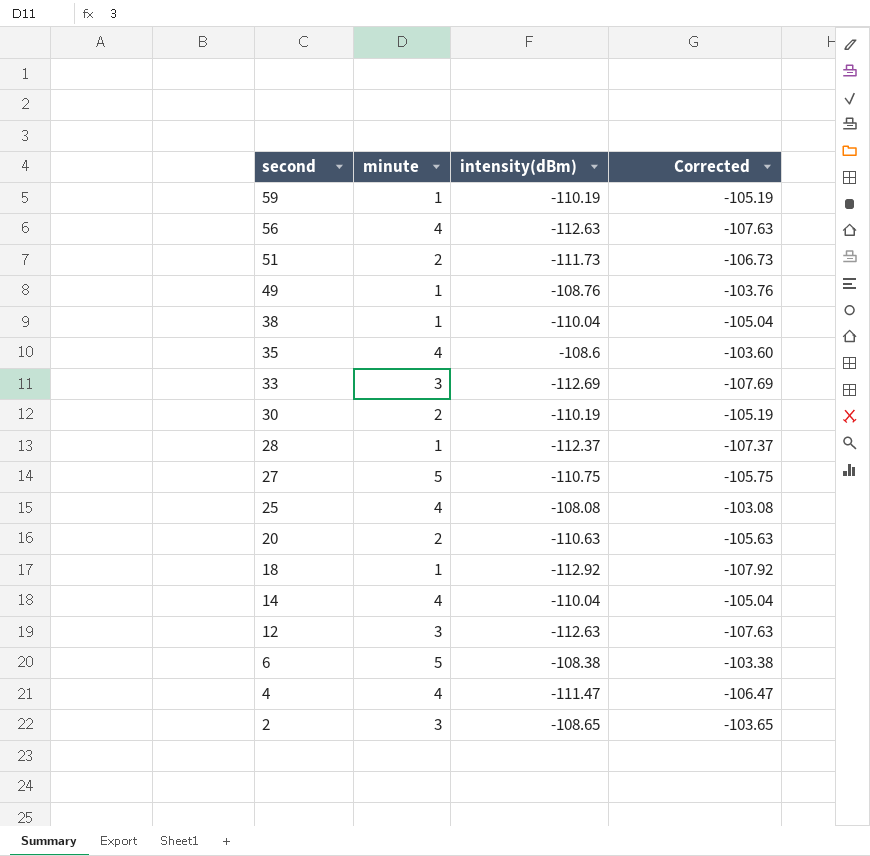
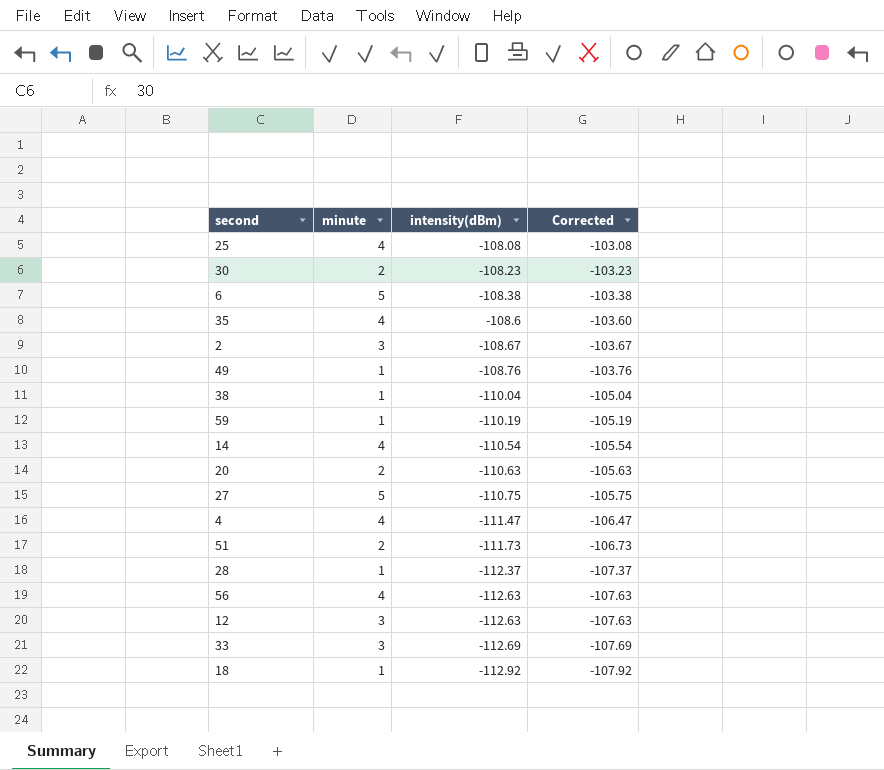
row order: second descending -> intensity(dBm) descending
30 | intensity(dBm): -110.19 -> -108.23
30 | Corrected: -105.19 -> -103.23
2 | intensity(dBm): -108.65 -> -108.67
2 | Corrected: -103.65 -> -103.67
14 | intensity(dBm): -110.04 -> -110.54
14 | Corrected: -105.04 -> -105.54

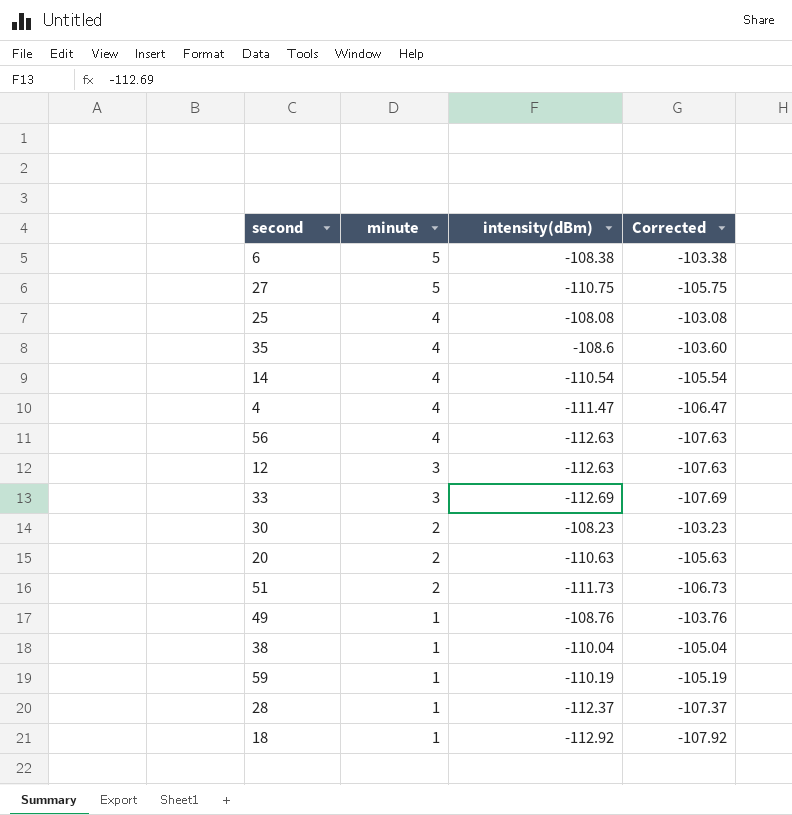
row order: intensity(dBm) descending -> minute descending
row 2: 3 | -108.67 | -103.67 -> none

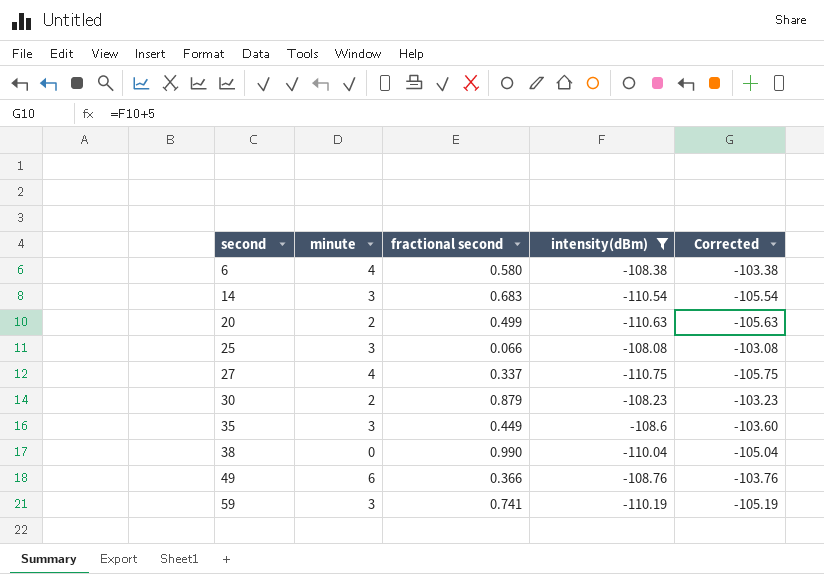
filter: none -> intensity(dBm) >= -110.75
row order: minute descending -> second ascending
column fractional second | position: none -> 3
6 | minute: 5 -> 4
14 | minute: 4 -> 3
25 | minute: 4 -> 3
27 | minute: 5 -> 4
35 | minute: 4 -> 3
38 | minute: 1 -> 0
49 | minute: 1 -> 6
59 | minute: 1 -> 3

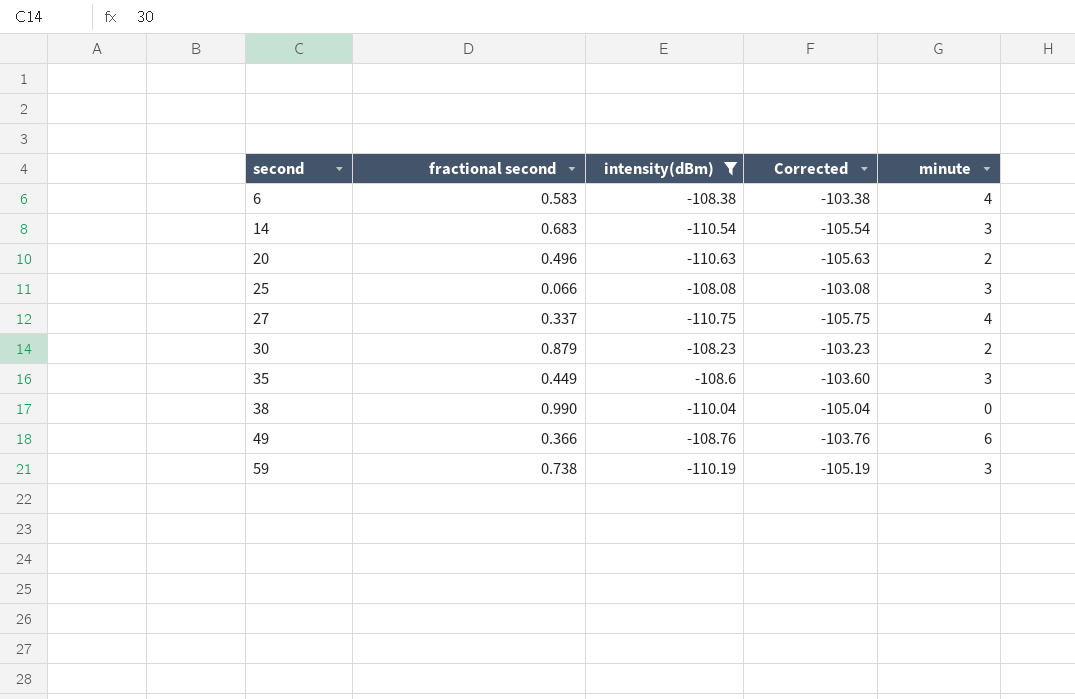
column minute | position: 2 -> 5
6 | fractional second: 0.580 -> 0.583
20 | fractional second: 0.499 -> 0.496
59 | fractional second: 0.741 -> 0.738

